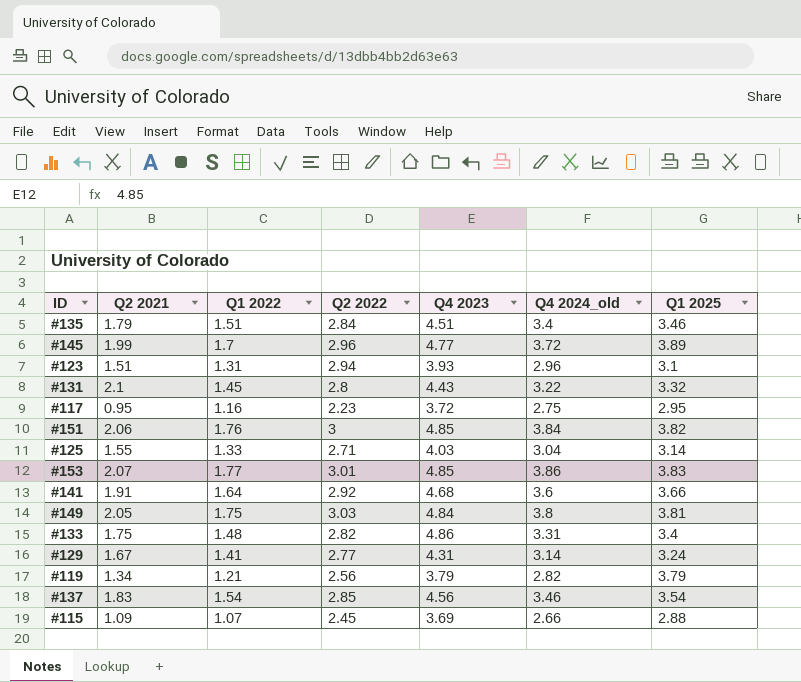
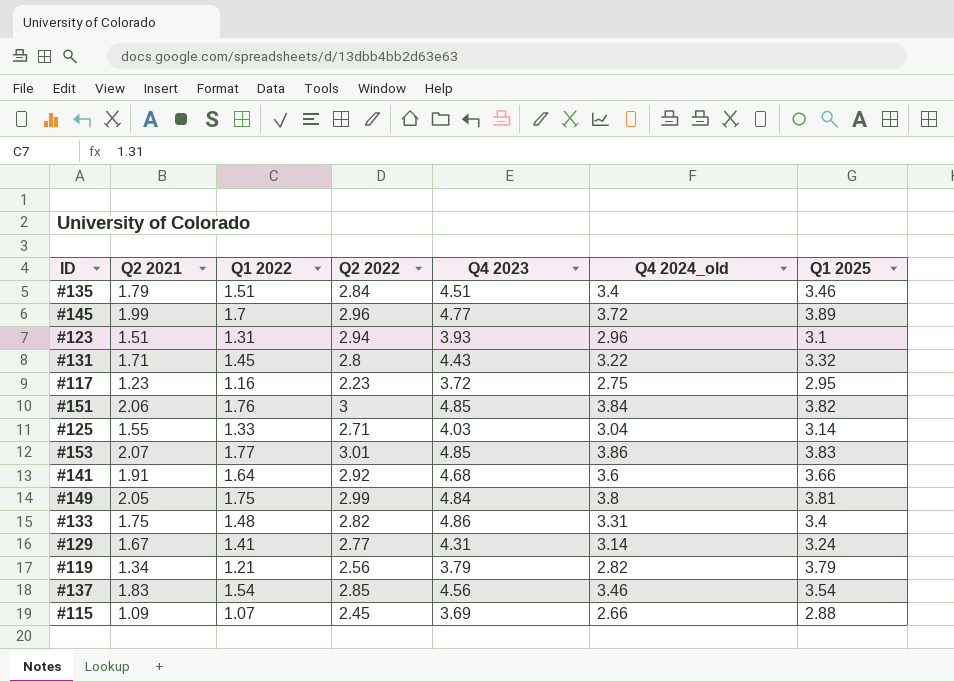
#131 | Q2 2021: 2.1 -> 1.71
#117 | Q2 2021: 0.95 -> 1.23
#149 | Q2 2022: 3.03 -> 2.99

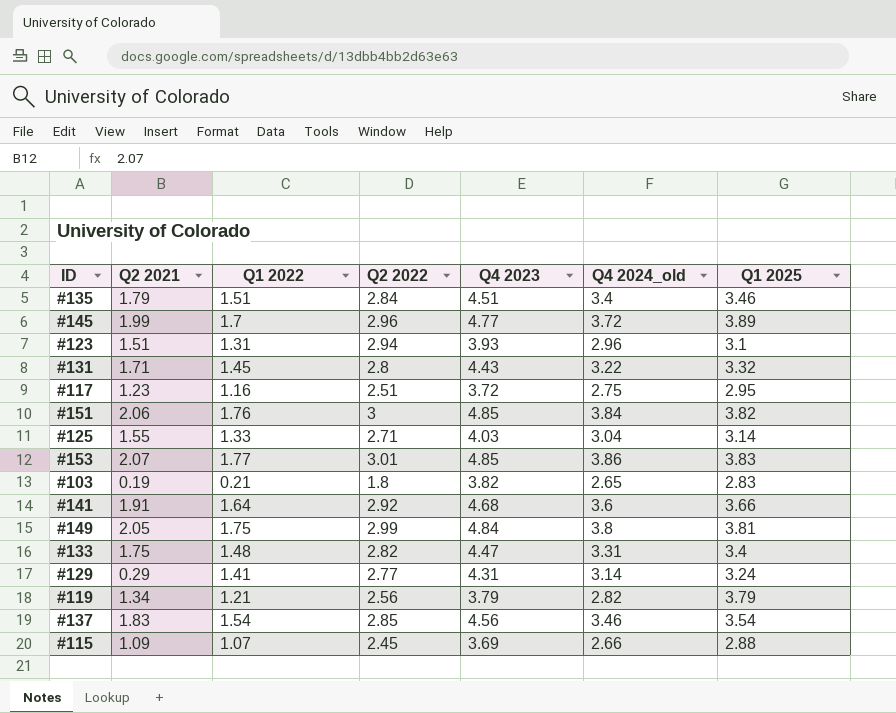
#117 | Q2 2022: 2.23 -> 2.51
row #103: none -> 0.19 | 0.21 | 1.8 | 3.82 | 2.65 | 2.83
#133 | Q4 2023: 4.86 -> 4.47
#129 | Q2 2021: 1.67 -> 0.29

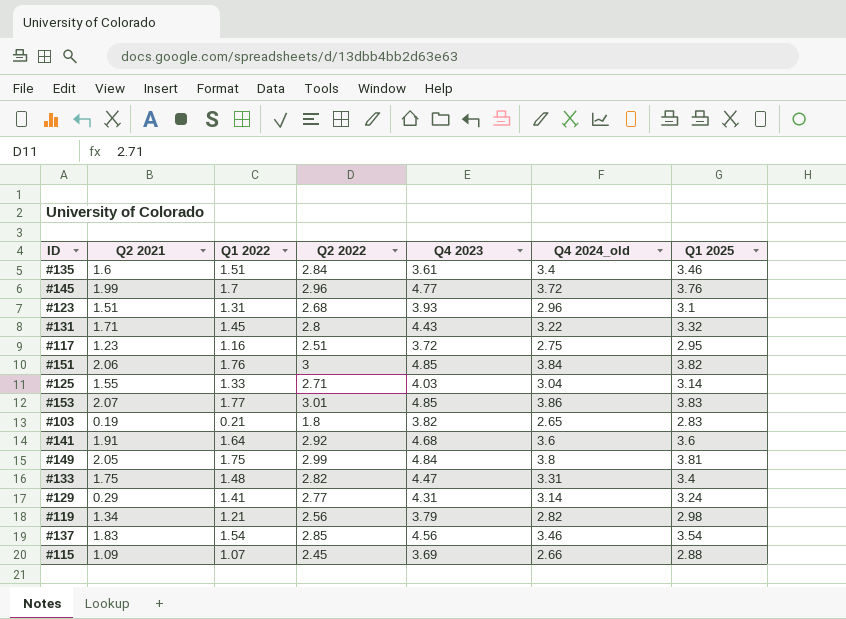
#135 | Q2 2021: 1.79 -> 1.6
#135 | Q4 2023: 4.51 -> 3.61
#145 | Q1 2025: 3.89 -> 3.76
#123 | Q2 2022: 2.94 -> 2.68
#141 | Q1 2025: 3.66 -> 3.6
#119 | Q1 2025: 3.79 -> 2.98

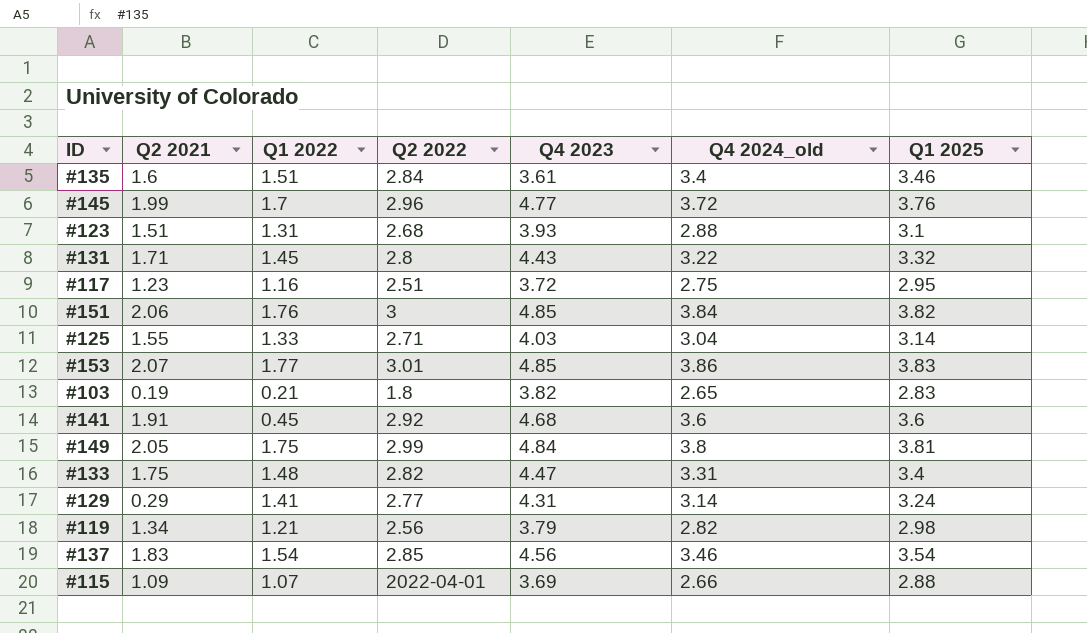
#123 | Q4 2024_old: 2.96 -> 2.88
#141 | Q1 2022: 1.64 -> 0.45
#115 | Q2 2022: 2.45 -> 2022-04-01

